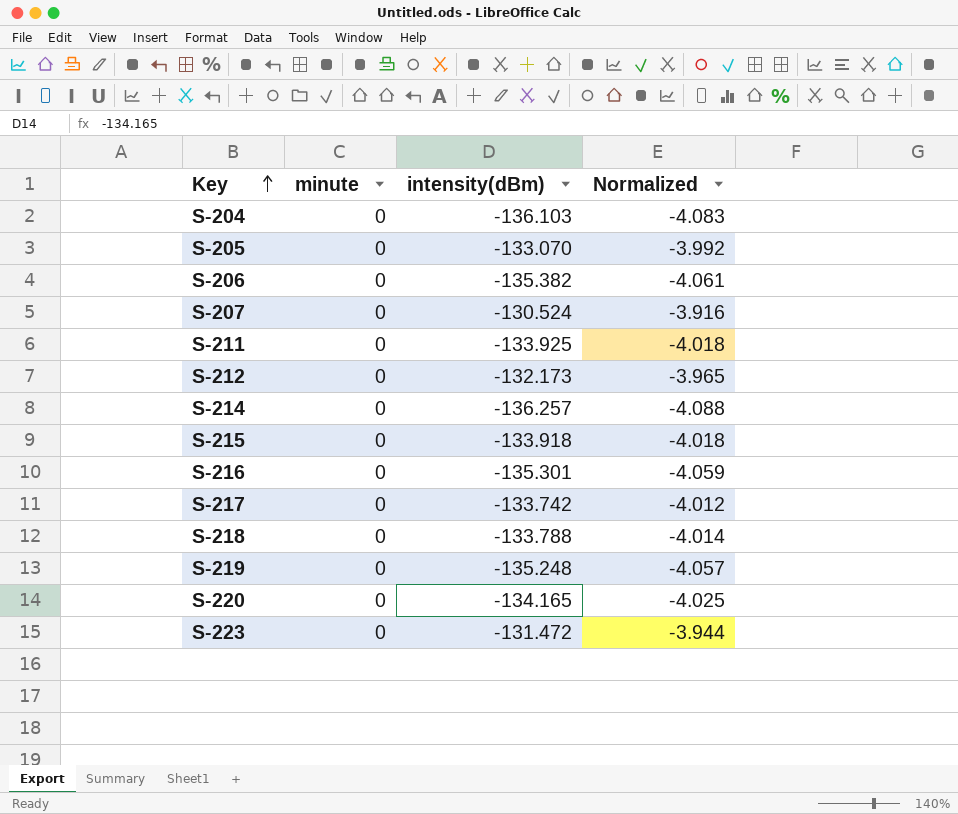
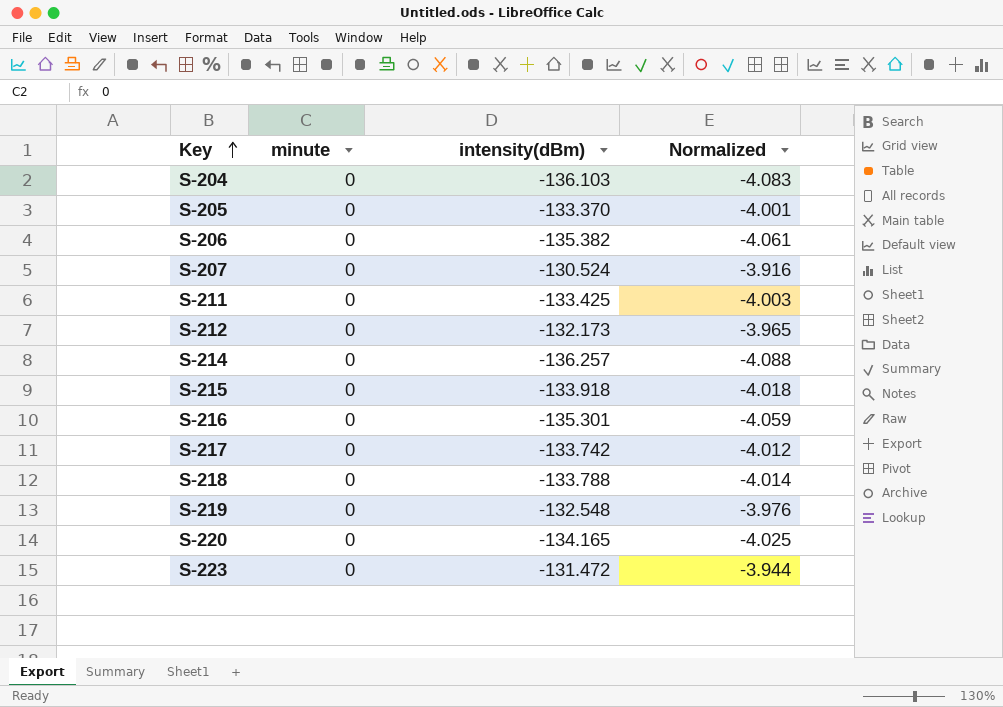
S-205 | intensity(dBm): -133.070 -> -133.370
S-205 | Normalized: -3.992 -> -4.001
S-211 | intensity(dBm): -133.925 -> -133.425
S-211 | Normalized: -4.018 -> -4.003
S-219 | intensity(dBm): -135.248 -> -132.548
S-219 | Normalized: -4.057 -> -3.976

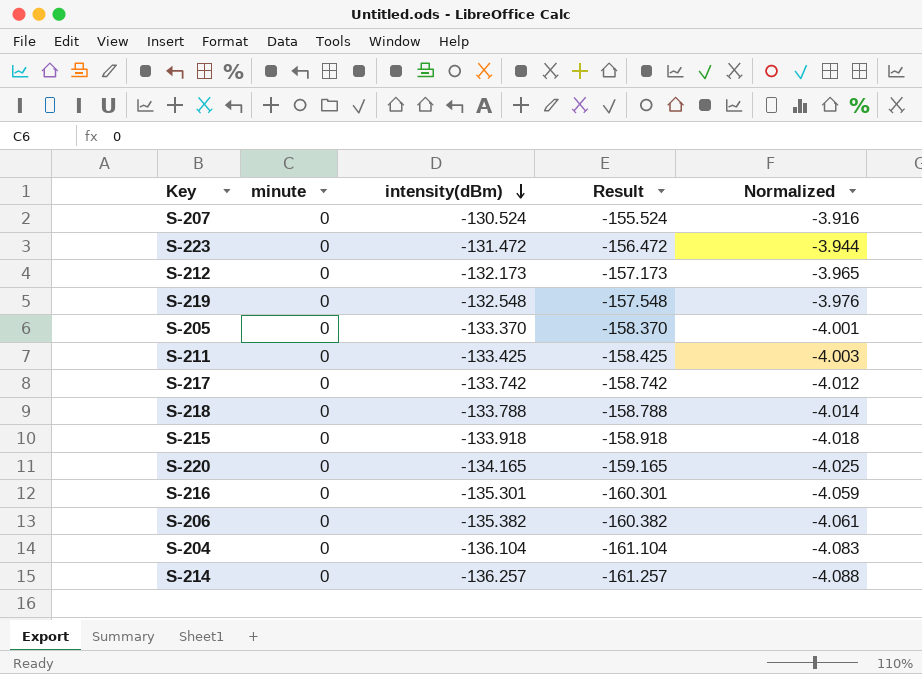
row order: Key ascending -> intensity(dBm) descending
column Result | formula: none -> [intensity(dBm)] - 25
S-204 | intensity(dBm): -136.103 -> -136.104

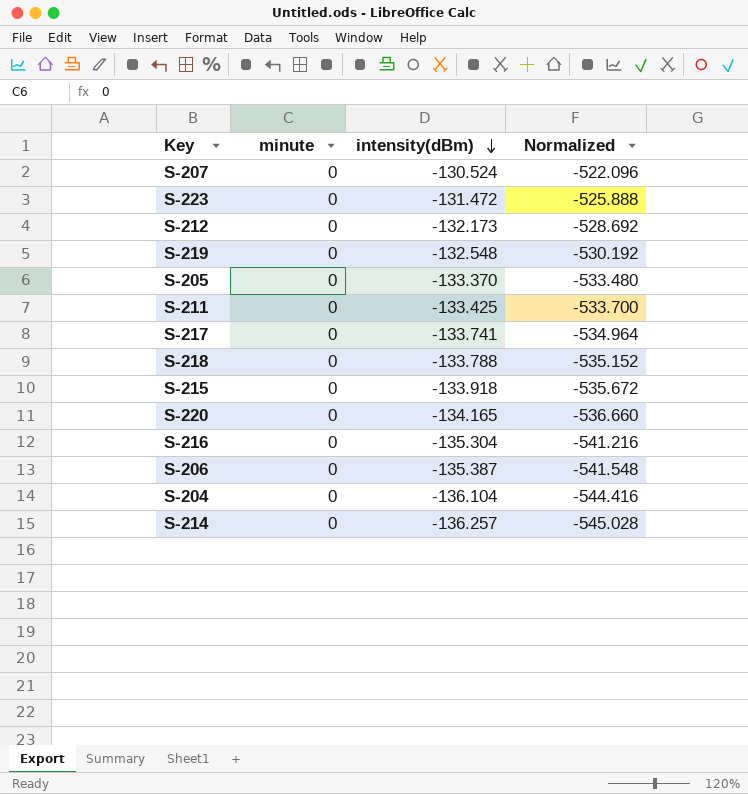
column Result | formula: [intensity(dBm)] - 25 -> none
column Normalized | formula: [intensity(dBm)] * 0.03 -> [intensity(dBm)] * 4
S-217 | intensity(dBm): -133.742 -> -133.741
S-216 | intensity(dBm): -135.301 -> -135.304
S-206 | intensity(dBm): -135.382 -> -135.387

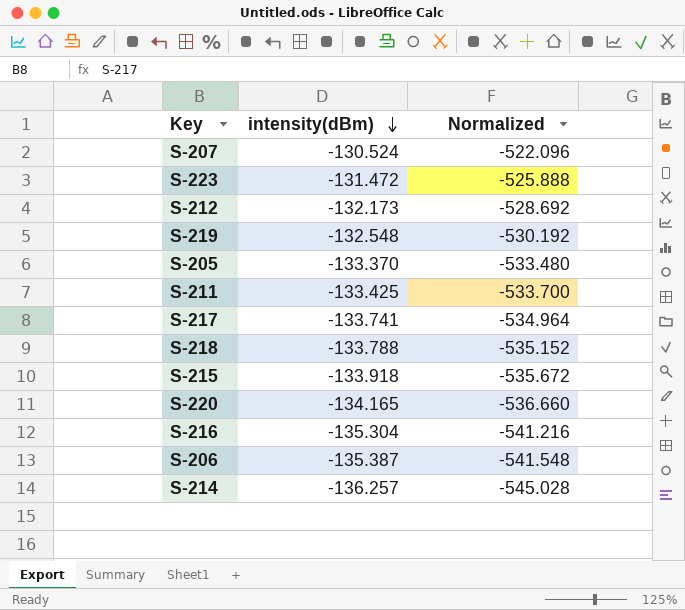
column minute | position: 2 -> none
row S-204: 0 | -136.104 | -544.416 -> none

